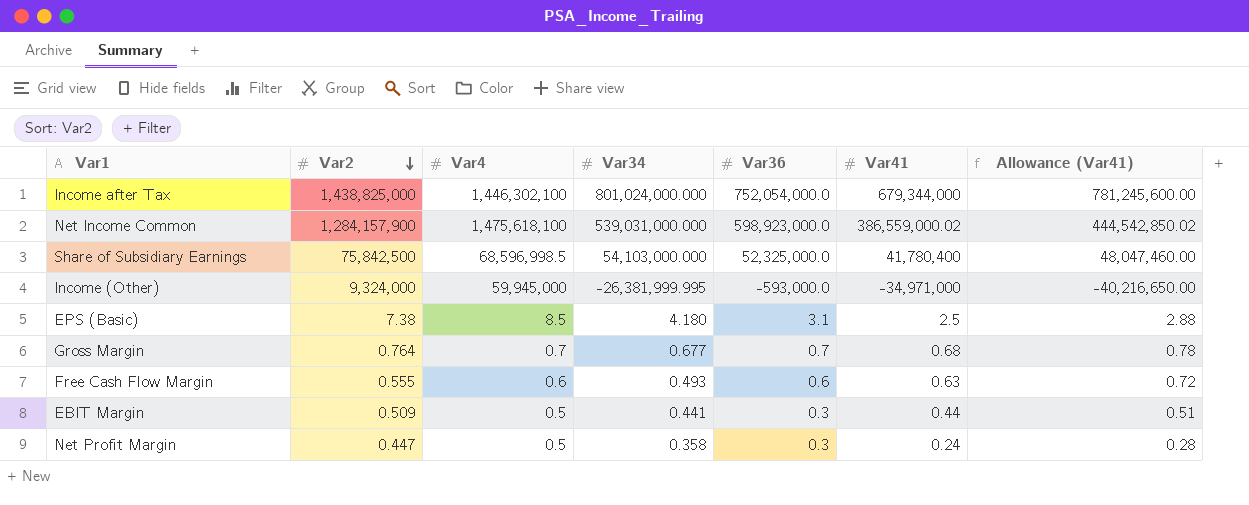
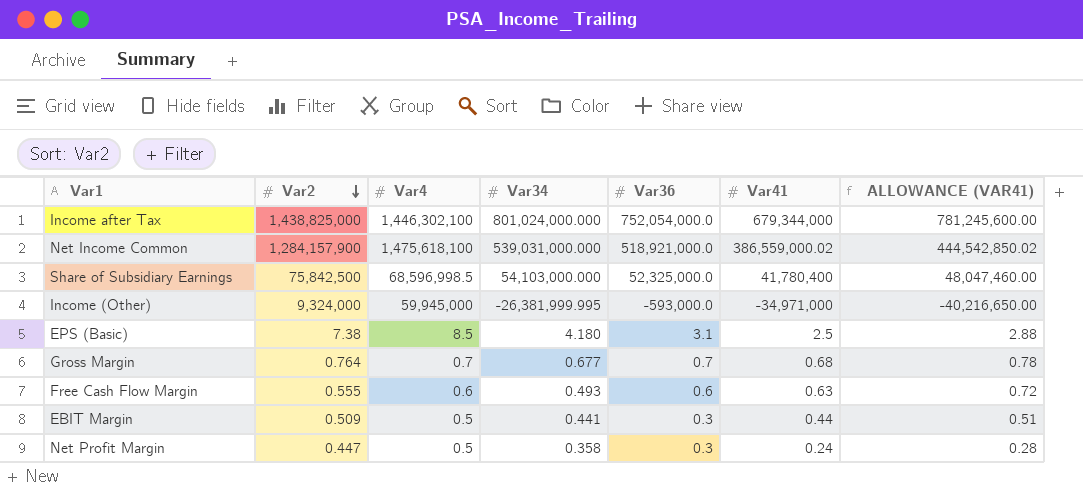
column name: Allowance (Var41) -> ALLOWANCE (VAR41)
Net Income Common | Var36: 598,923,000.0 -> 518,921,000.0

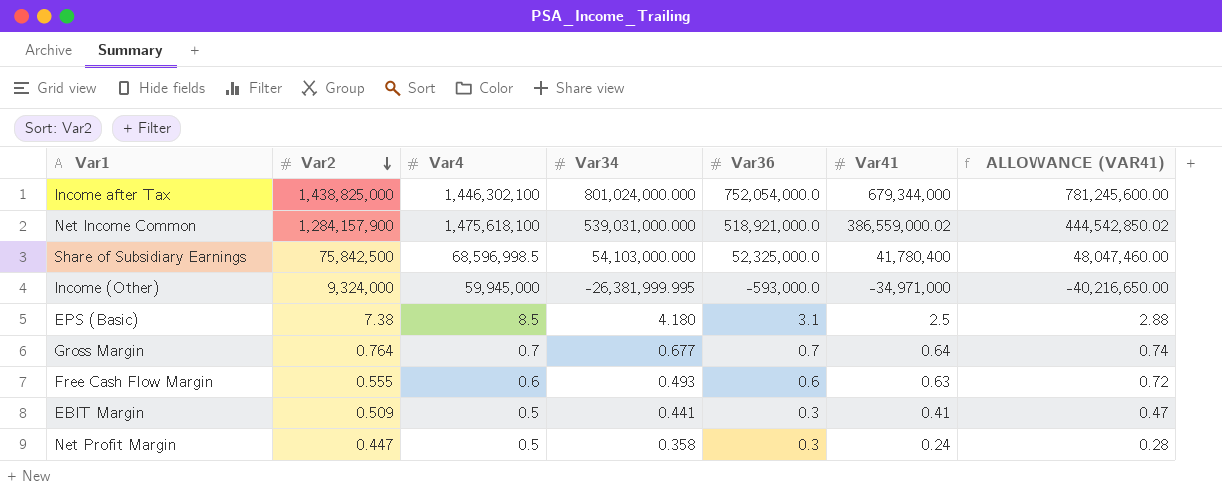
Gross Margin | Var41: 0.68 -> 0.64
Gross Margin | ALLOWANCE (VAR41): 0.78 -> 0.74
EBIT Margin | Var41: 0.44 -> 0.41
EBIT Margin | ALLOWANCE (VAR41): 0.51 -> 0.47

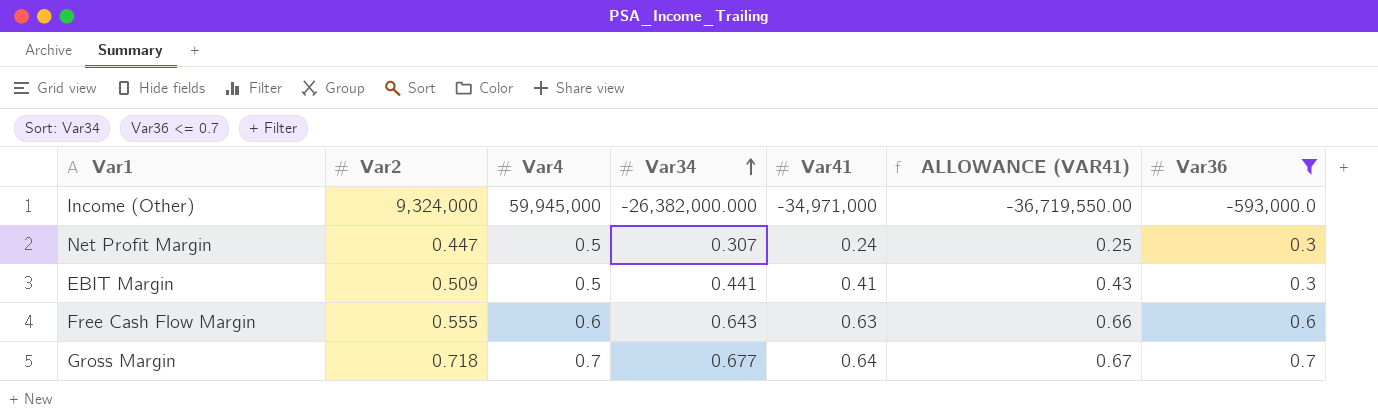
filter: none -> Var36 <= 0.7
row order: Var2 descending -> Var34 ascending
column ALLOWANCE (VAR41) | formula: [Var41] * 1.15 -> [Var41] * 1.05
column Var36 | position: 5 -> 7
Income (Other) | Var34: -26,381,999.995 -> -26,382,000.000
Net Profit Margin | Var34: 0.358 -> 0.307
Free Cash Flow Margin | Var34: 0.493 -> 0.643
Gross Margin | Var2: 0.764 -> 0.718

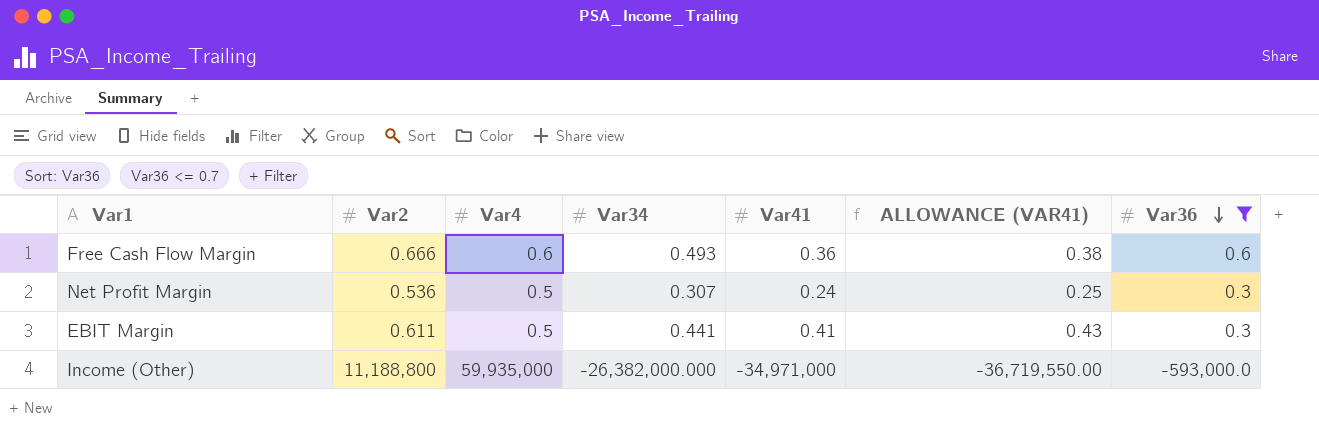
row order: Var34 ascending -> Var36 descending
row Gross Margin: 0.718 | 0.7 | 0.677 | 0.64 | 0.67 | 0.7 -> none
Free Cash Flow Margin | Var2: 0.555 -> 0.666
Free Cash Flow Margin | Var34: 0.643 -> 0.493
Free Cash Flow Margin | Var41: 0.63 -> 0.36
Free Cash Flow Margin | ALLOWANCE (VAR41): 0.66 -> 0.38
Net Profit Margin | Var2: 0.447 -> 0.536
EBIT Margin | Var2: 0.509 -> 0.611
Income (Other) | Var2: 9,324,000 -> 11,188,800
Income (Other) | Var4: 59,945,000 -> 59,935,000

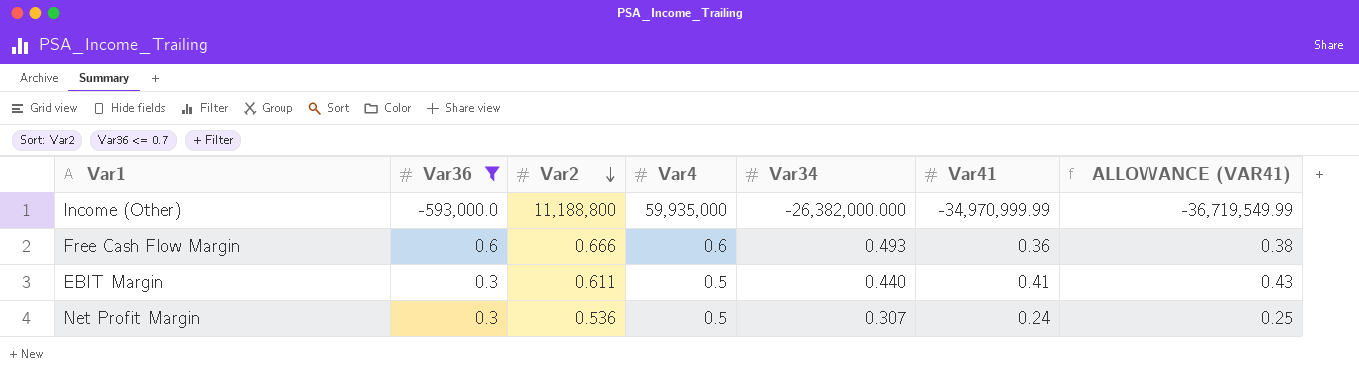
row order: Var36 descending -> Var2 descending
column Var36 | position: 7 -> 2
Income (Other) | Var41: -34,971,000 -> -34,970,999.99
Income (Other) | ALLOWANCE (VAR41): -36,719,550.00 -> -36,719,549.99
EBIT Margin | Var34: 0.441 -> 0.440

